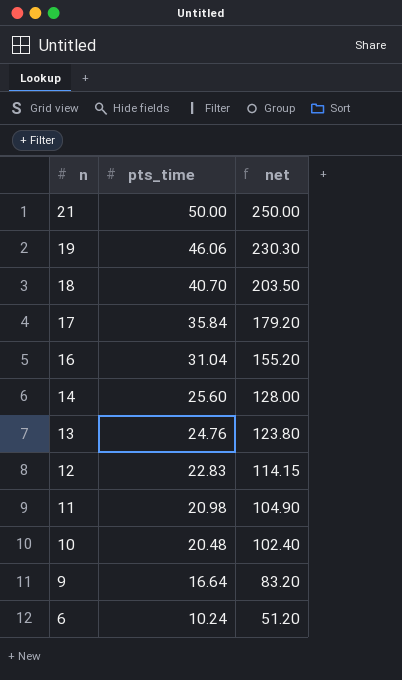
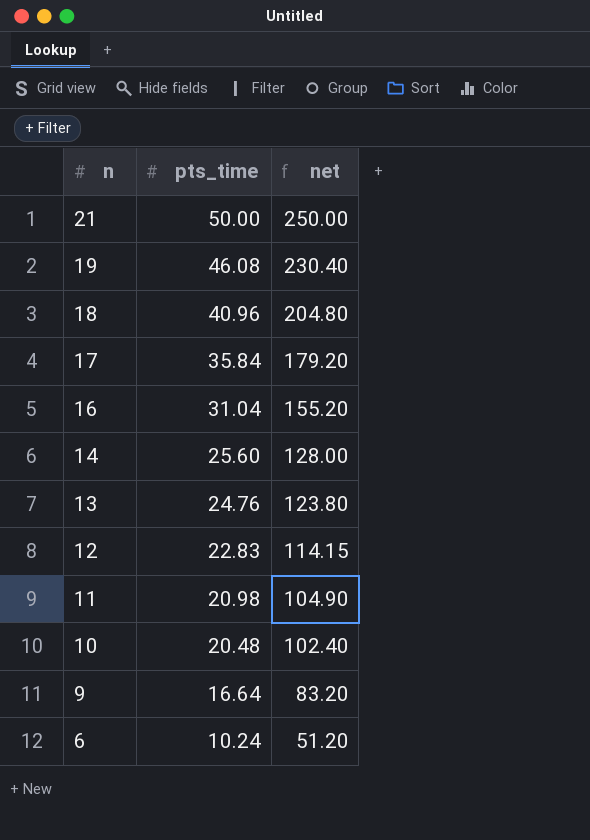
19 | pts_time: 46.06 -> 46.08
19 | net: 230.30 -> 230.40
18 | pts_time: 40.70 -> 40.96
18 | net: 203.50 -> 204.80

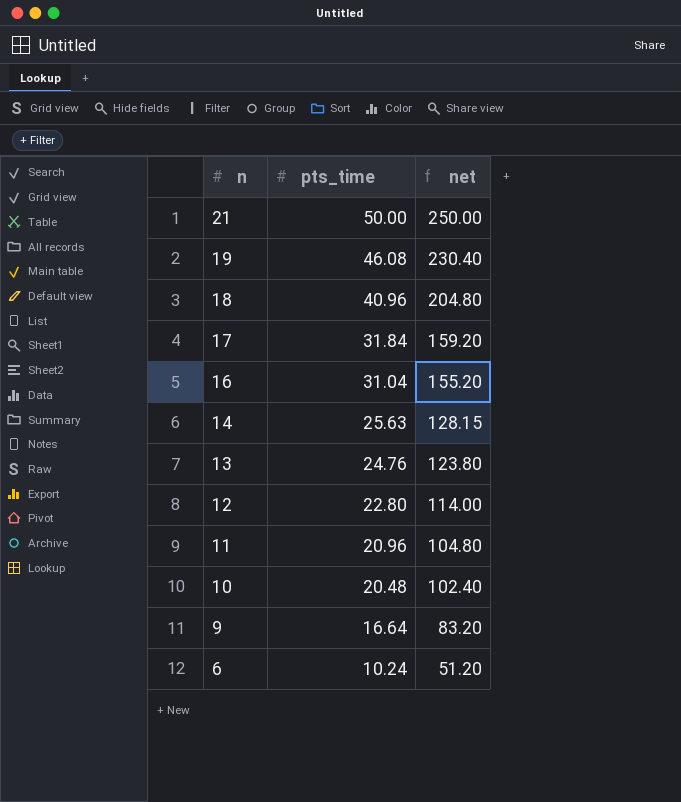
17 | pts_time: 35.84 -> 31.84
17 | net: 179.20 -> 159.20
14 | pts_time: 25.60 -> 25.63
14 | net: 128.00 -> 128.15
12 | pts_time: 22.83 -> 22.80
12 | net: 114.15 -> 114.00
11 | pts_time: 20.98 -> 20.96
11 | net: 104.90 -> 104.80

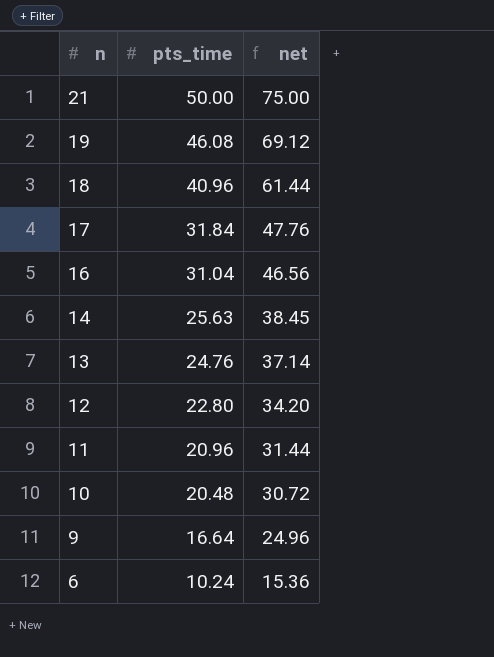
column net | formula: [pts_time] * 5 -> [pts_time] * 1.5

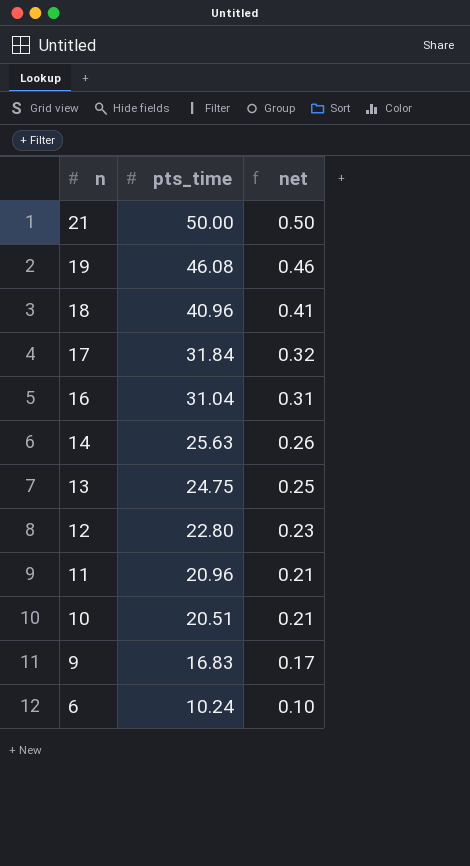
column net | formula: [pts_time] * 1.5 -> [pts_time] * 0.01
13 | pts_time: 24.76 -> 24.75
10 | pts_time: 20.48 -> 20.51
9 | pts_time: 16.64 -> 16.83

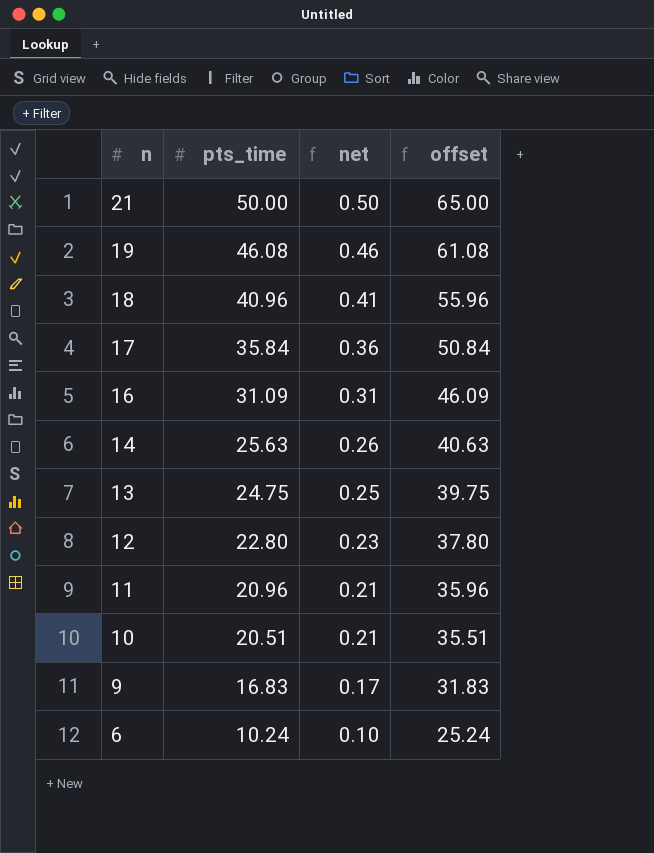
column offset | formula: none -> [pts_time] + 15
17 | pts_time: 31.84 -> 35.84
17 | net: 0.32 -> 0.36
16 | pts_time: 31.04 -> 31.09

